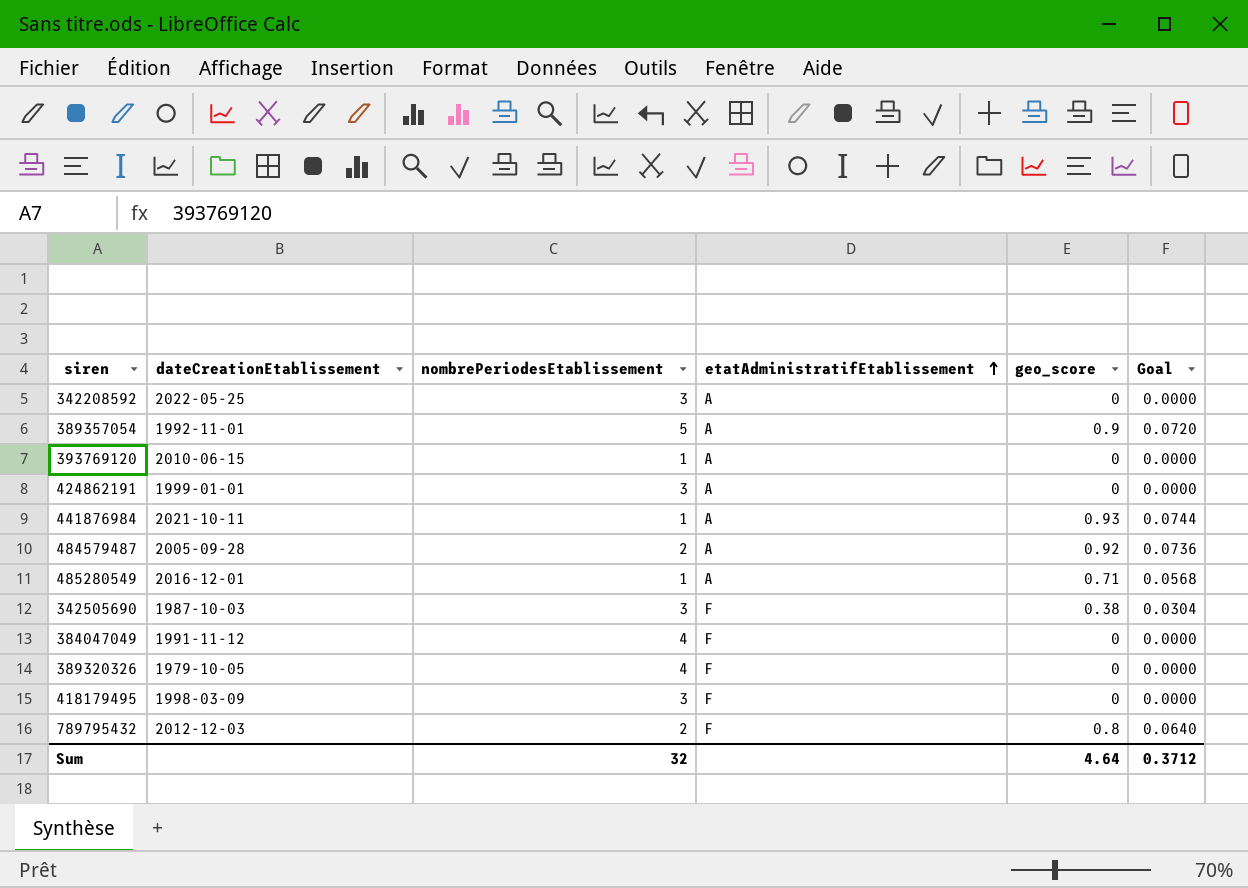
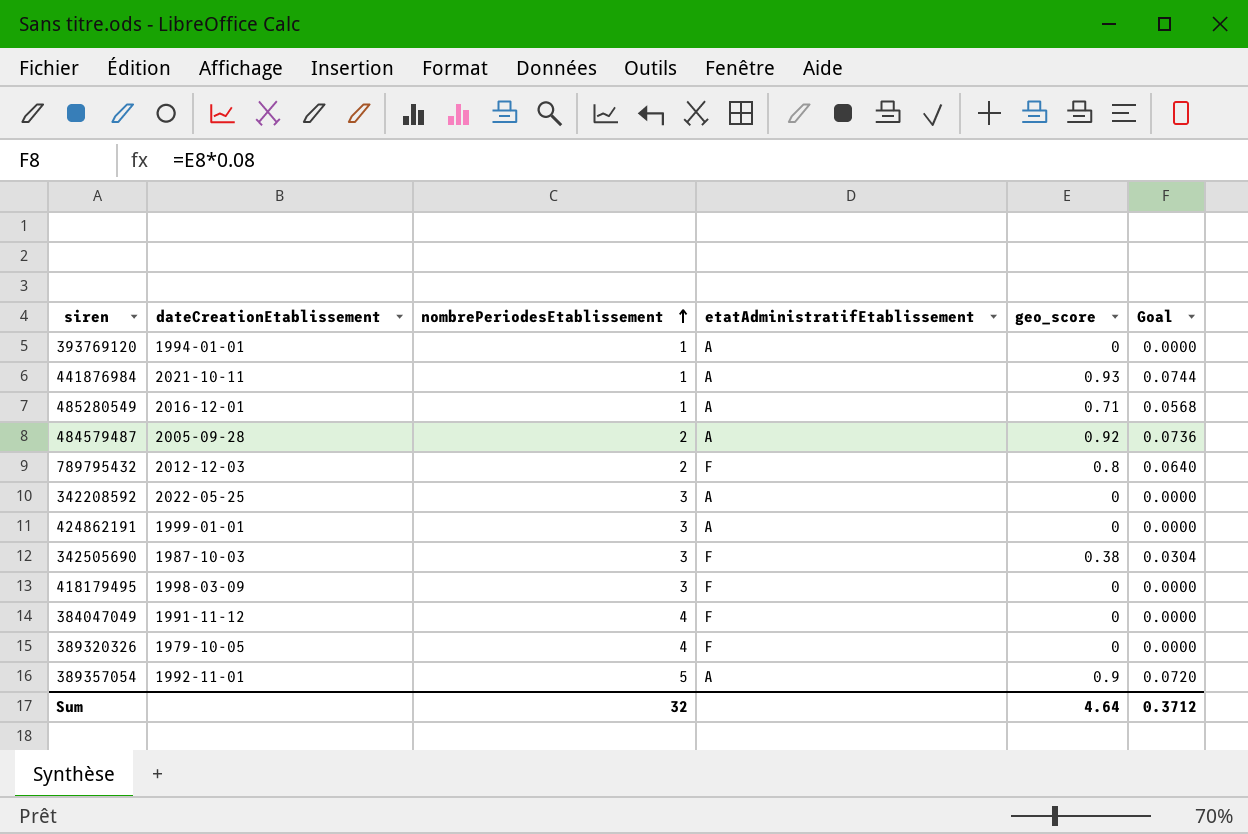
row order: etatAdministratifEtablissement ascending -> nombrePeriodesEtablissement ascending
393769120 | dateCreationEtablissement: 2010-06-15 -> 1994-01-01

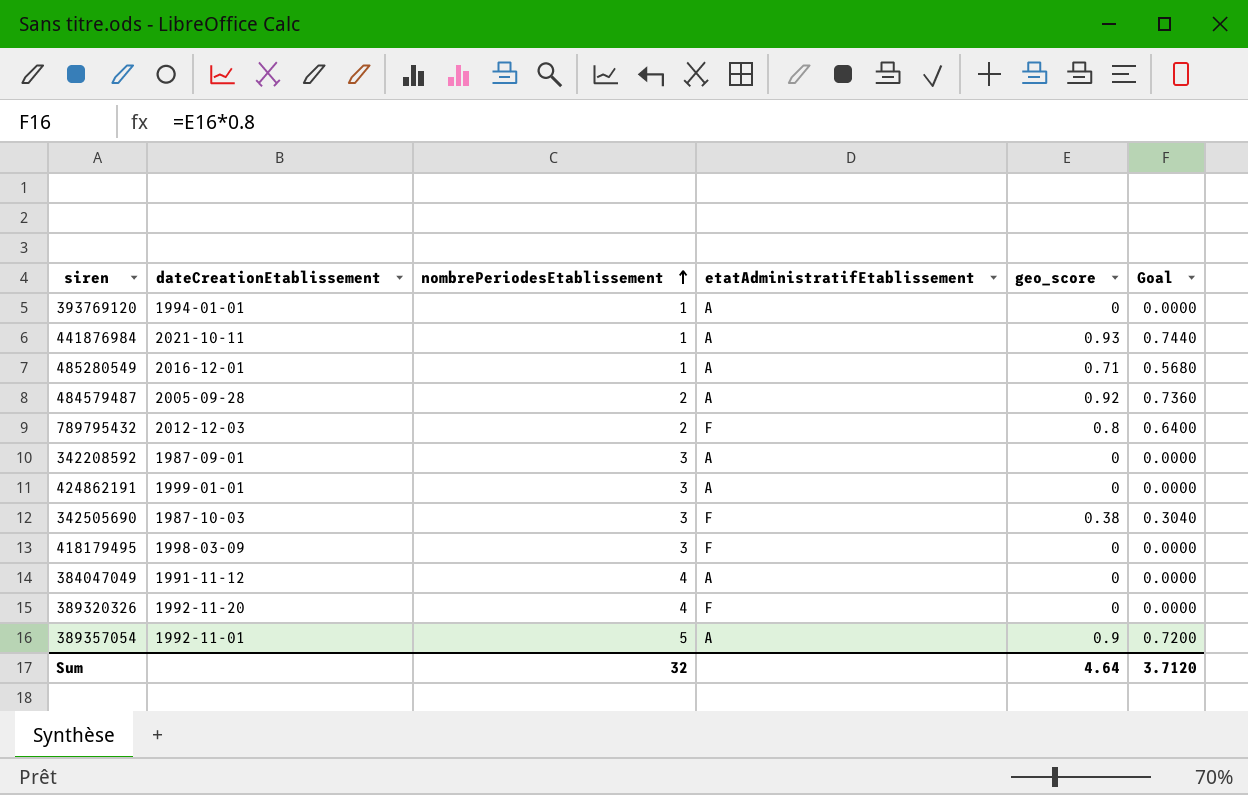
column Goal | formula: [geo_score] * 0.08 -> [geo_score] * 0.8
342208592 | dateCreationEtablissement: 2022-05-25 -> 1987-09-01
384047049 | etatAdministratifEtablissement: F -> A
389320326 | dateCreationEtablissement: 1979-10-05 -> 1992-11-20
Sum | Goal: 0.3712 -> 3.7120

